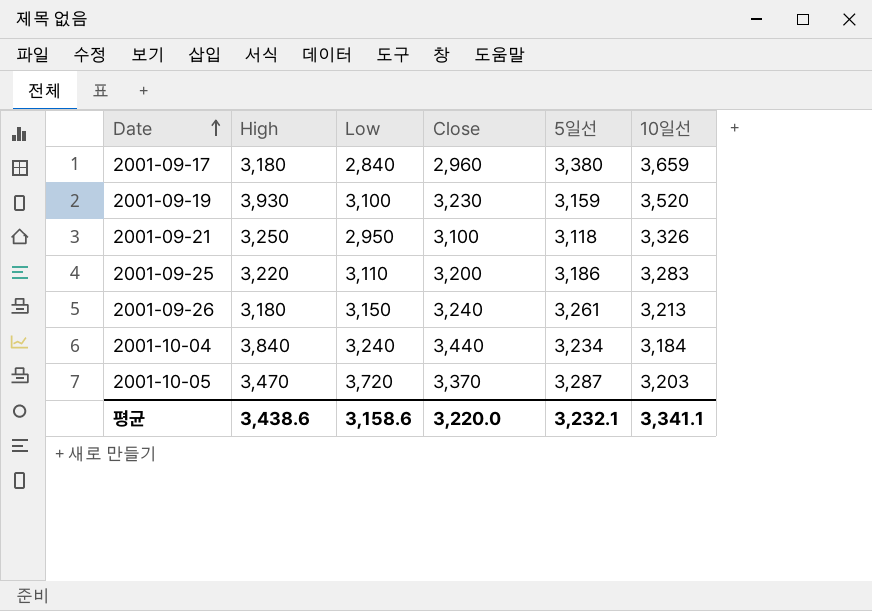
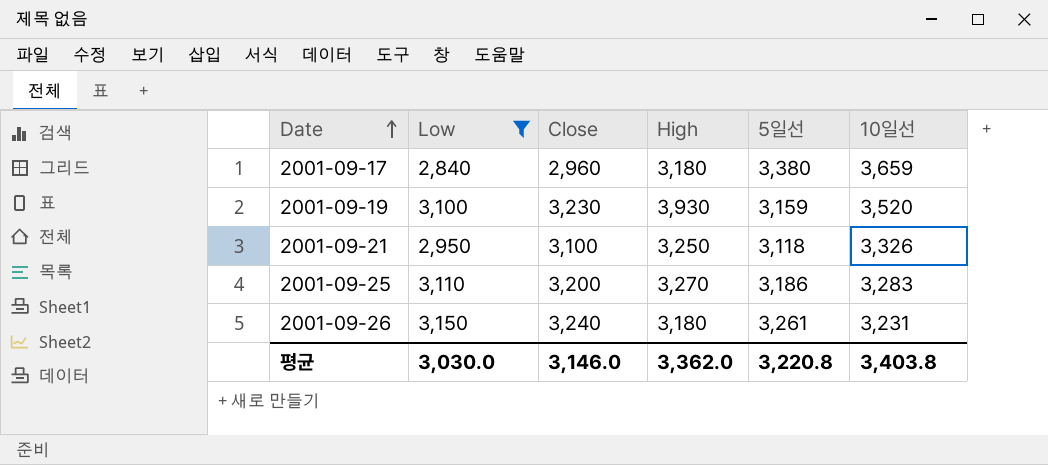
filter: none -> Low <= 3,150
column High | position: 2 -> 4
2001-09-25 | High: 3,220 -> 3,270
2001-09-26 | 10일선: 3,213 -> 3,231
평균 | Low: 3,158.6 -> 3,030.0
평균 | Close: 3,220.0 -> 3,146.0
평균 | High: 3,438.6 -> 3,362.0
평균 | 5일선: 3,232.1 -> 3,220.8
평균 | 10일선: 3,341.1 -> 3,403.8

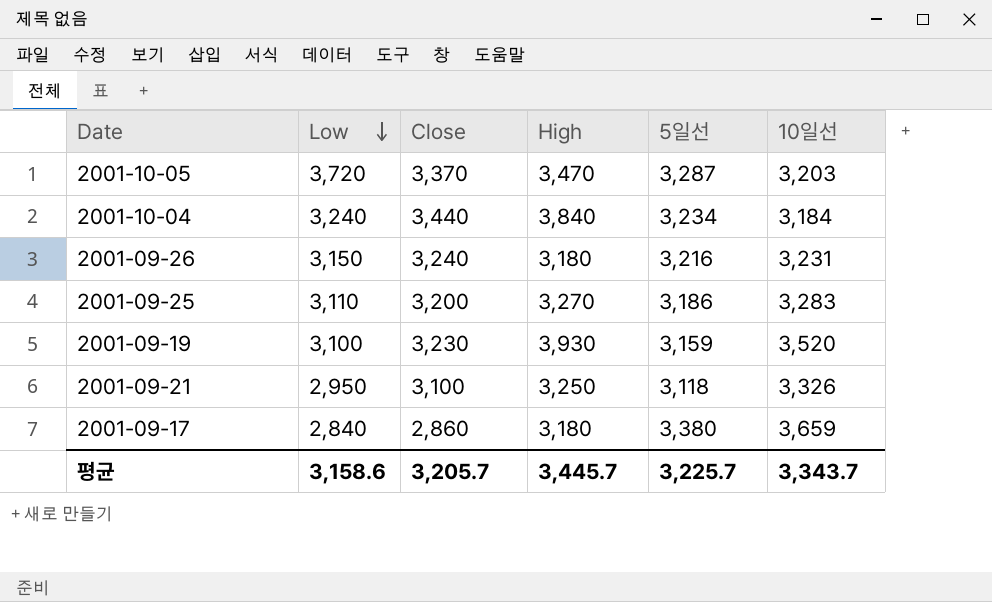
filter: Low <= 3,150 -> none
row order: Date ascending -> Low descending
2001-09-26 | 5일선: 3,261 -> 3,216
2001-09-17 | Close: 2,960 -> 2,860
평균 | Low: 3,030.0 -> 3,158.6
평균 | Close: 3,146.0 -> 3,205.7
평균 | High: 3,362.0 -> 3,445.7
평균 | 5일선: 3,220.8 -> 3,225.7
평균 | 10일선: 3,403.8 -> 3,343.7

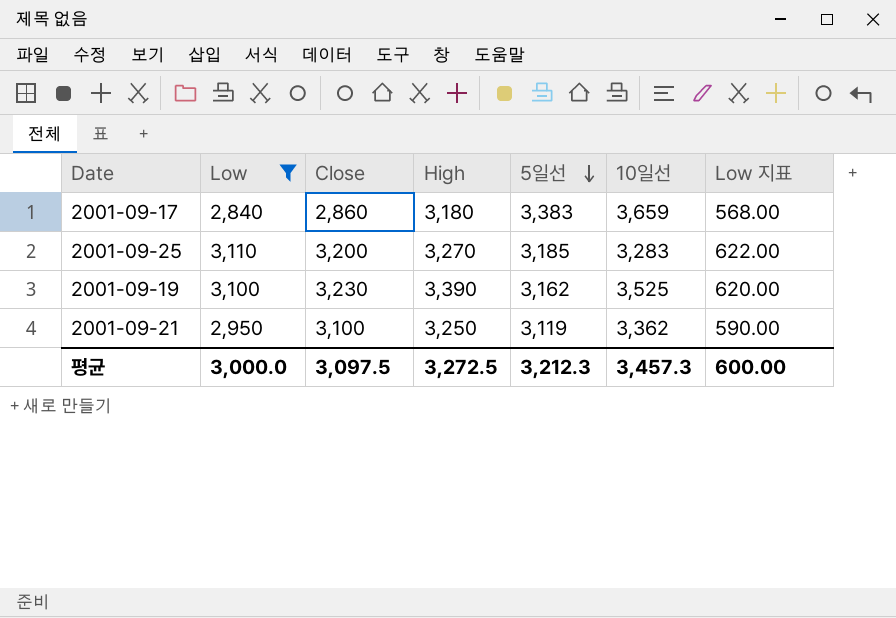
filter: none -> Low <= 3,110
row order: Low descending -> 5일선 descending
column Low 지표 | formula: none -> [Low] * 0.2
2001-09-17 | 5일선: 3,380 -> 3,383
2001-09-25 | 5일선: 3,186 -> 3,185
2001-09-19 | High: 3,930 -> 3,390
2001-09-19 | 5일선: 3,159 -> 3,162
2001-09-19 | 10일선: 3,520 -> 3,525
2001-09-21 | 5일선: 3,118 -> 3,119
2001-09-21 | 10일선: 3,326 -> 3,362
평균 | Low: 3,158.6 -> 3,000.0
평균 | Close: 3,205.7 -> 3,097.5
평균 | High: 3,445.7 -> 3,272.5
평균 | 5일선: 3,225.7 -> 3,212.3
평균 | 10일선: 3,343.7 -> 3,457.3

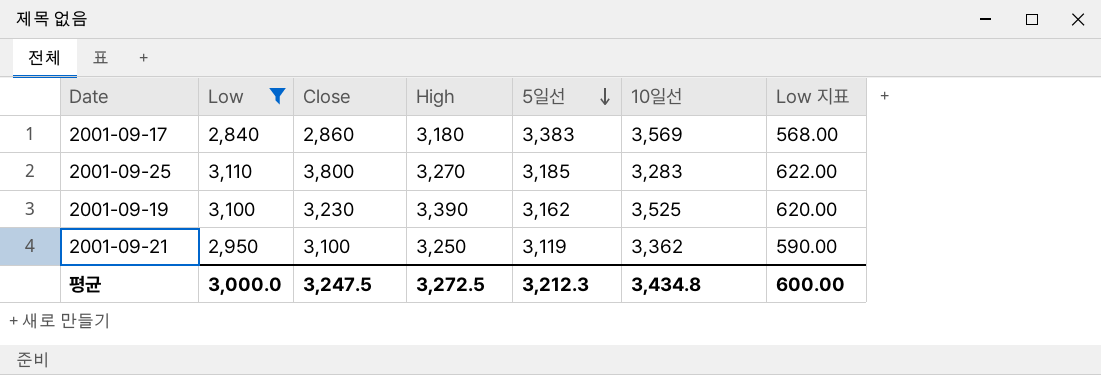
2001-09-17 | 10일선: 3,659 -> 3,569
2001-09-25 | Close: 3,200 -> 3,800
평균 | Close: 3,097.5 -> 3,247.5
평균 | 10일선: 3,457.3 -> 3,434.8

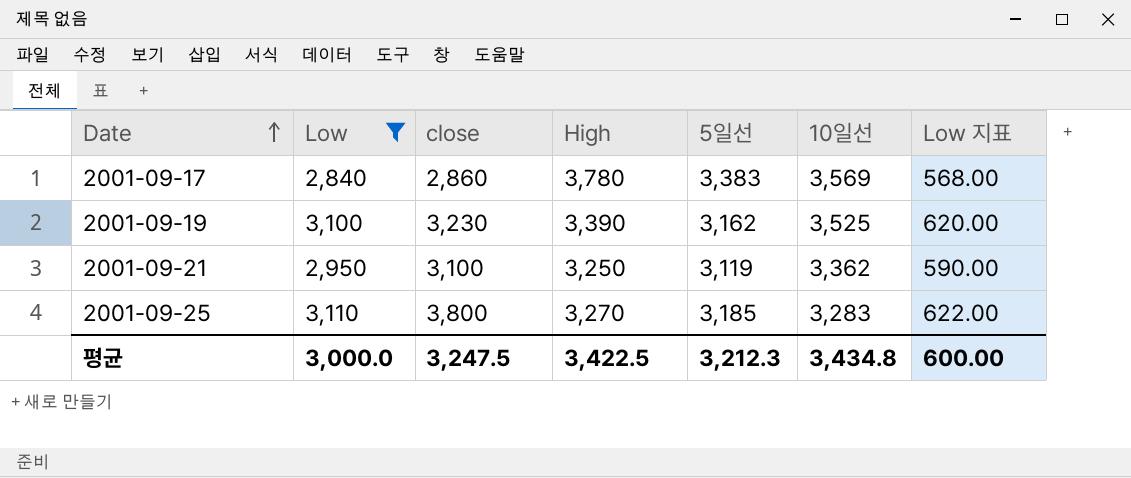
row order: 5일선 descending -> Date ascending
column name: Close -> close
2001-09-17 | High: 3,180 -> 3,780
평균 | High: 3,272.5 -> 3,422.5

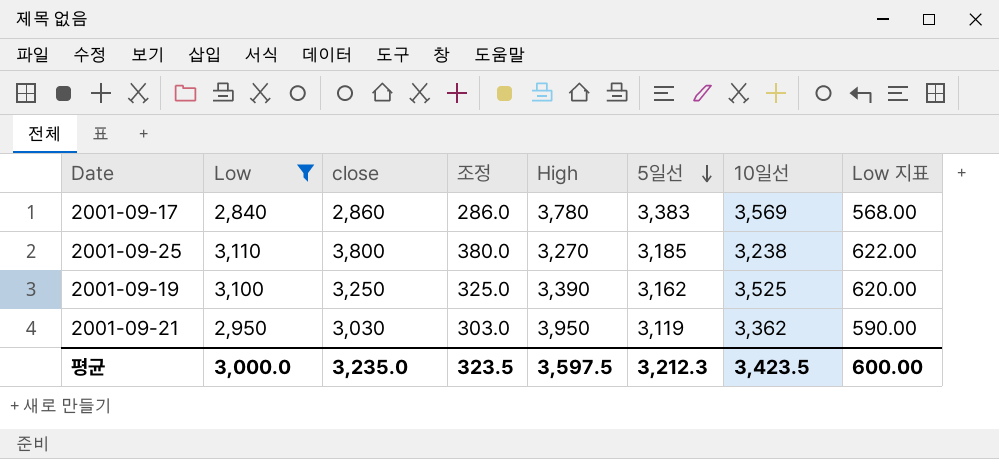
row order: Date ascending -> 5일선 descending
column 조정 | formula: none -> [close] * 0.1
2001-09-25 | 10일선: 3,283 -> 3,238
2001-09-19 | close: 3,230 -> 3,250
2001-09-21 | close: 3,100 -> 3,030
2001-09-21 | High: 3,250 -> 3,950
평균 | close: 3,247.5 -> 3,235.0
평균 | High: 3,422.5 -> 3,597.5
평균 | 10일선: 3,434.8 -> 3,423.5

